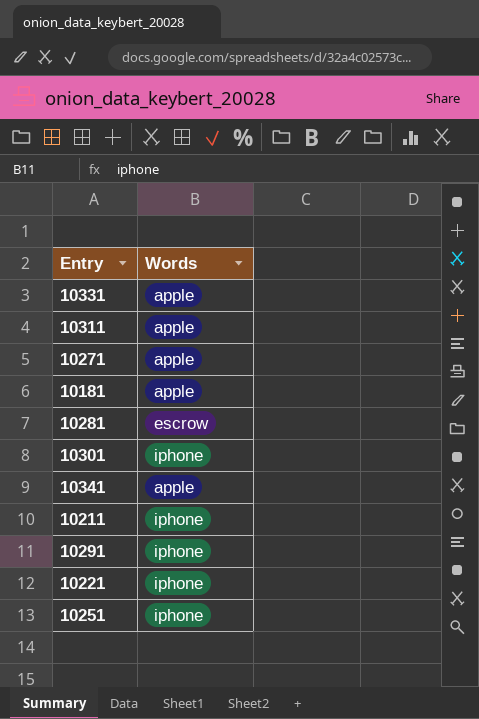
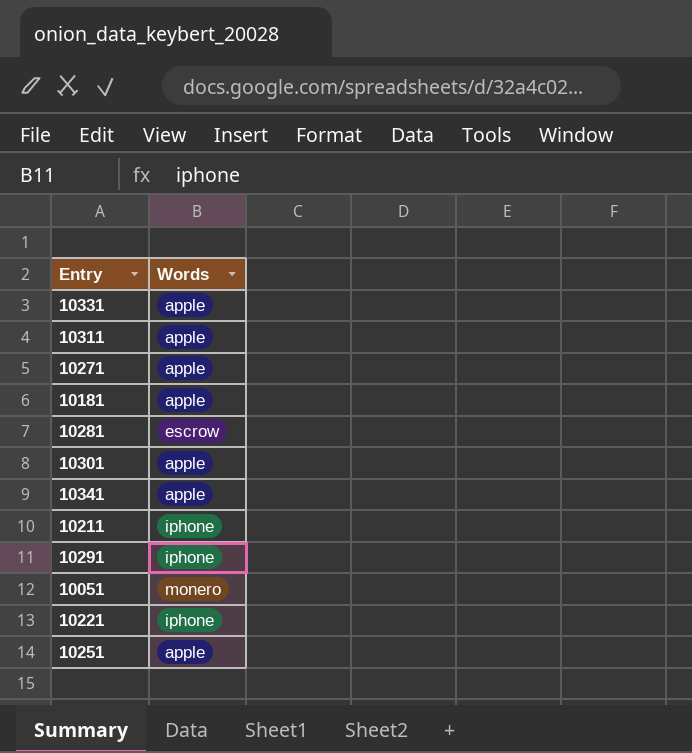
10301 | Words: iphone -> apple
row 10051: none -> monero
10251 | Words: iphone -> apple

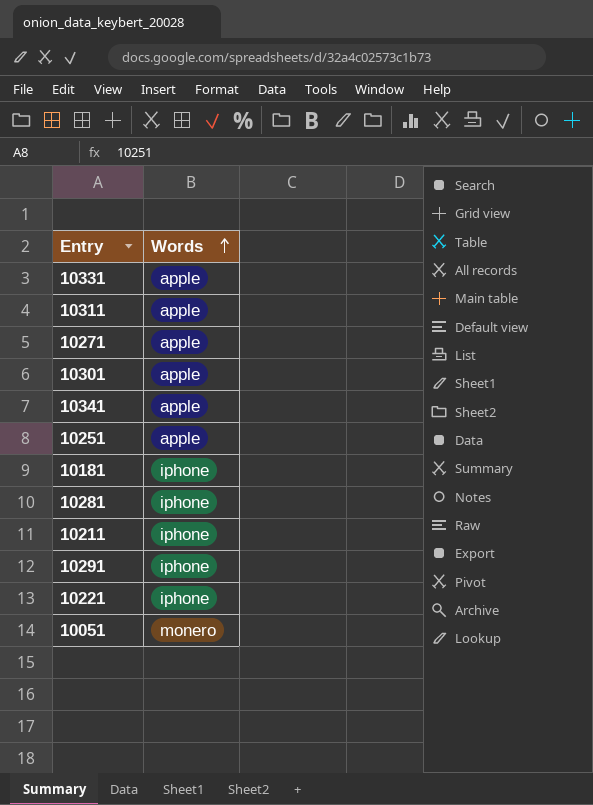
row order: none -> Words ascending
10181 | Words: apple -> iphone
10281 | Words: escrow -> iphone

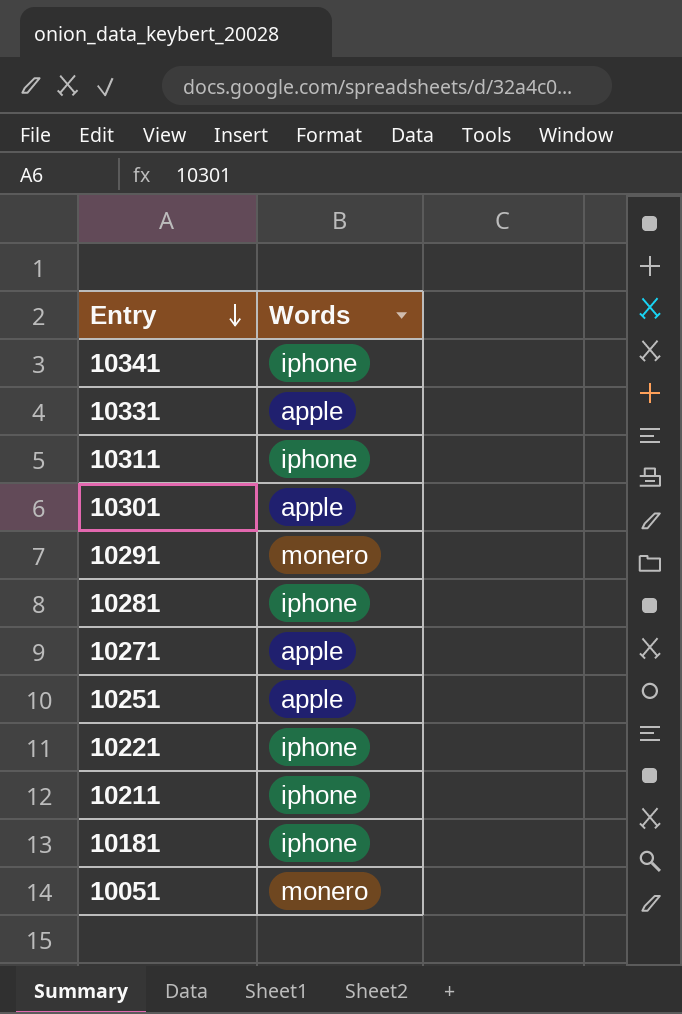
row order: Words ascending -> Entry descending
10341 | Words: apple -> iphone
10311 | Words: apple -> iphone
10291 | Words: iphone -> monero

